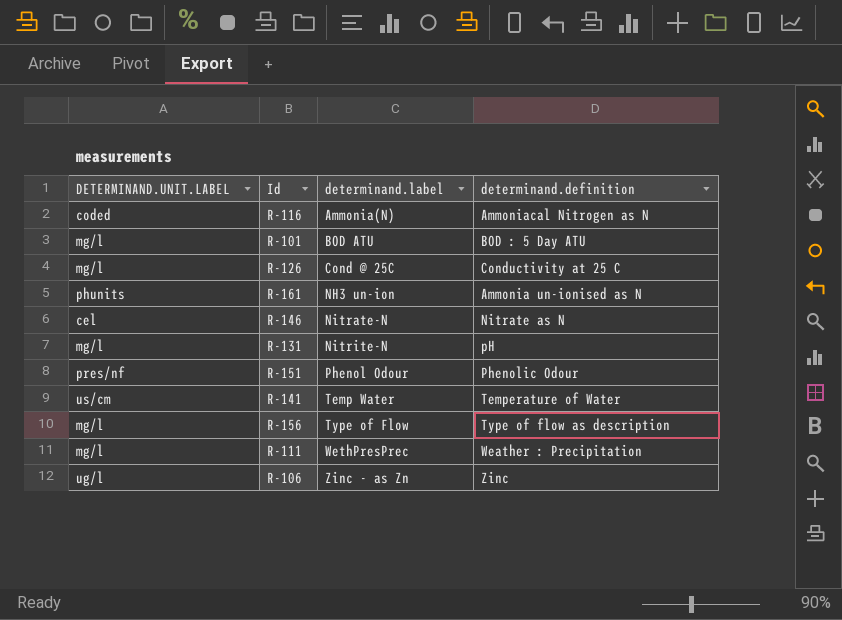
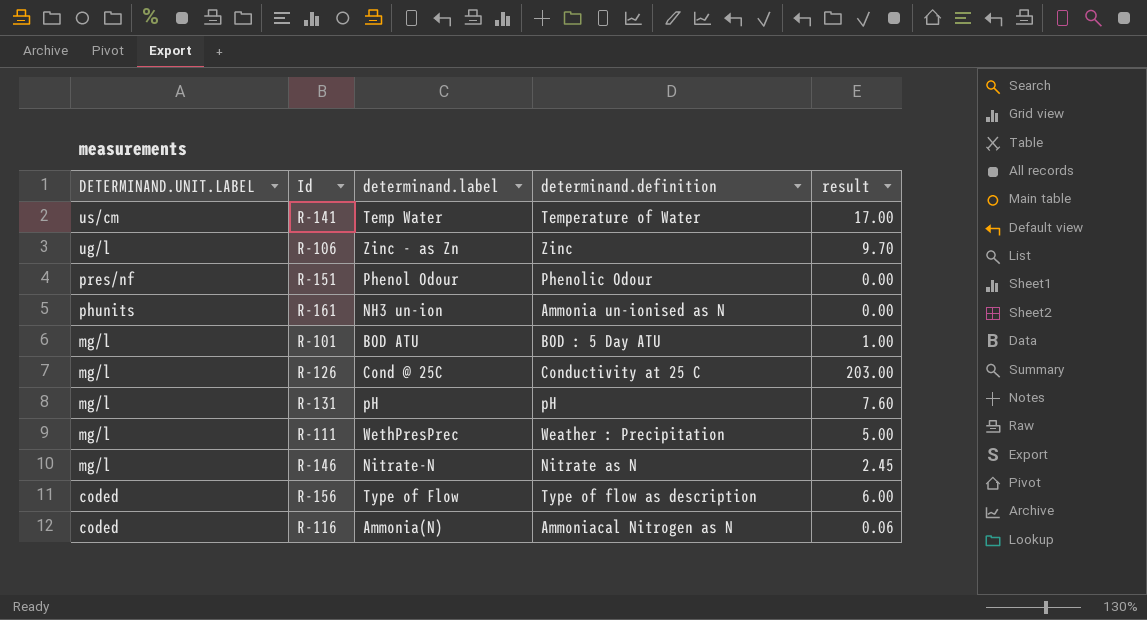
row order: determinand.label ascending -> DETERMINAND.UNIT.LABEL descending
column result | position: none -> 5
R-131 | determinand.label: Nitrite-N -> pH
R-146 | DETERMINAND.UNIT.LABEL: cel -> mg/l
R-156 | DETERMINAND.UNIT.LABEL: mg/l -> coded

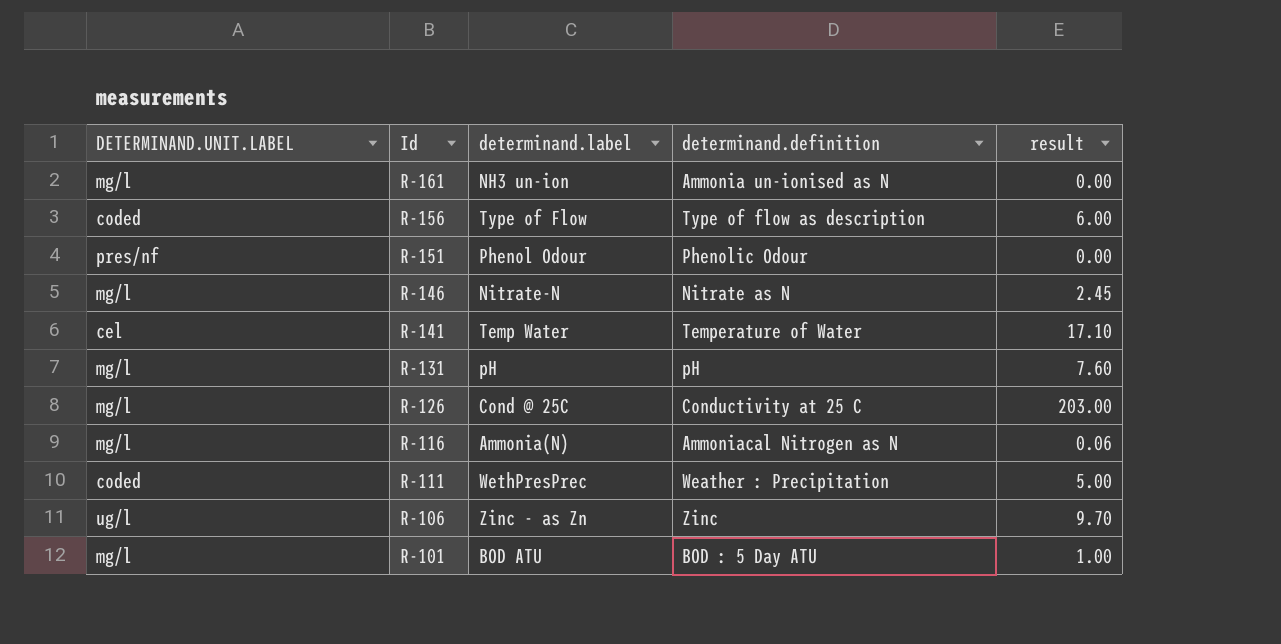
row order: DETERMINAND.UNIT.LABEL descending -> Id descending
R-161 | DETERMINAND.UNIT.LABEL: phunits -> mg/l
R-141 | DETERMINAND.UNIT.LABEL: us/cm -> cel
R-141 | result: 17.00 -> 17.10
R-116 | DETERMINAND.UNIT.LABEL: coded -> mg/l
R-111 | DETERMINAND.UNIT.LABEL: mg/l -> coded

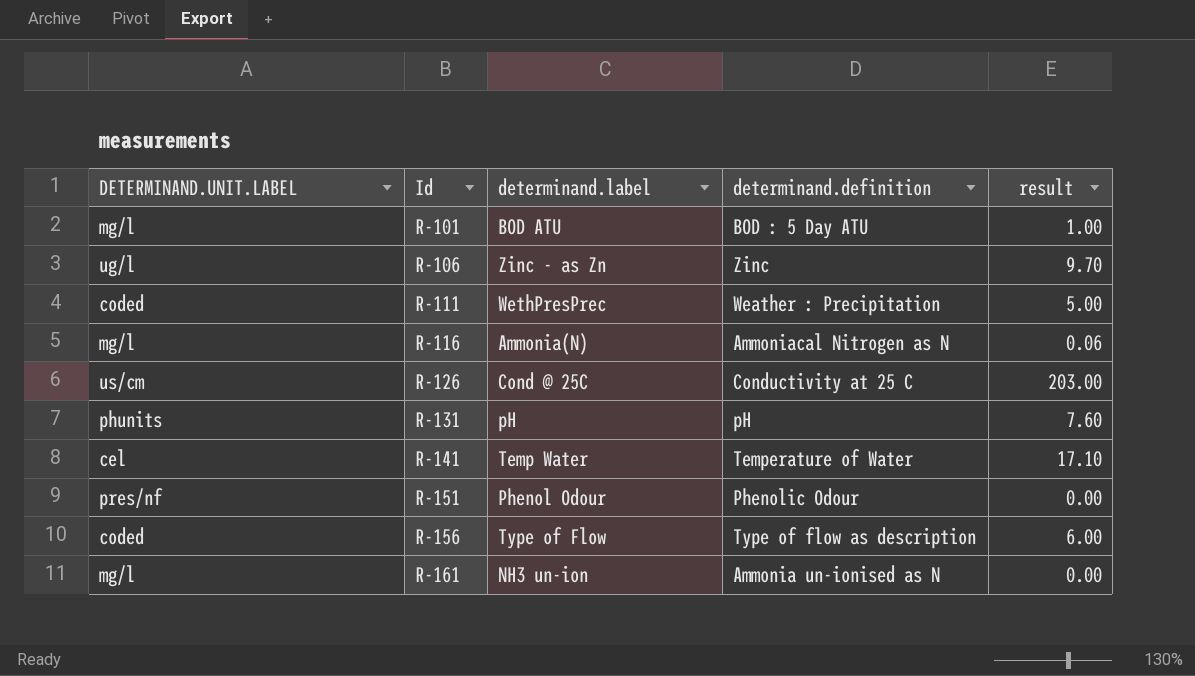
row order: Id descending -> Id ascending
row R-146: mg/l | Nitrate-N | Nitrate as N | 2.45 -> none
R-126 | DETERMINAND.UNIT.LABEL: mg/l -> us/cm
R-131 | DETERMINAND.UNIT.LABEL: mg/l -> phunits

